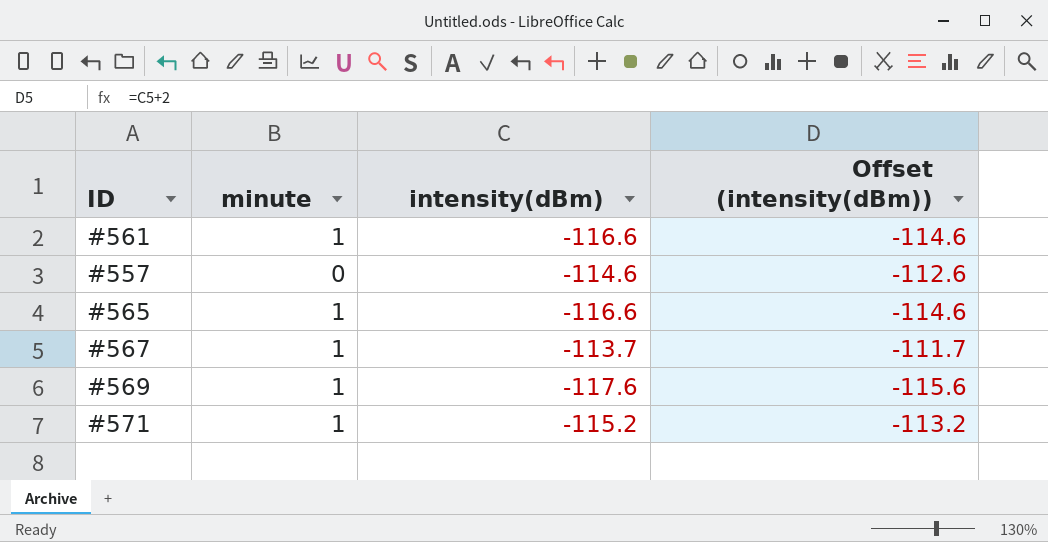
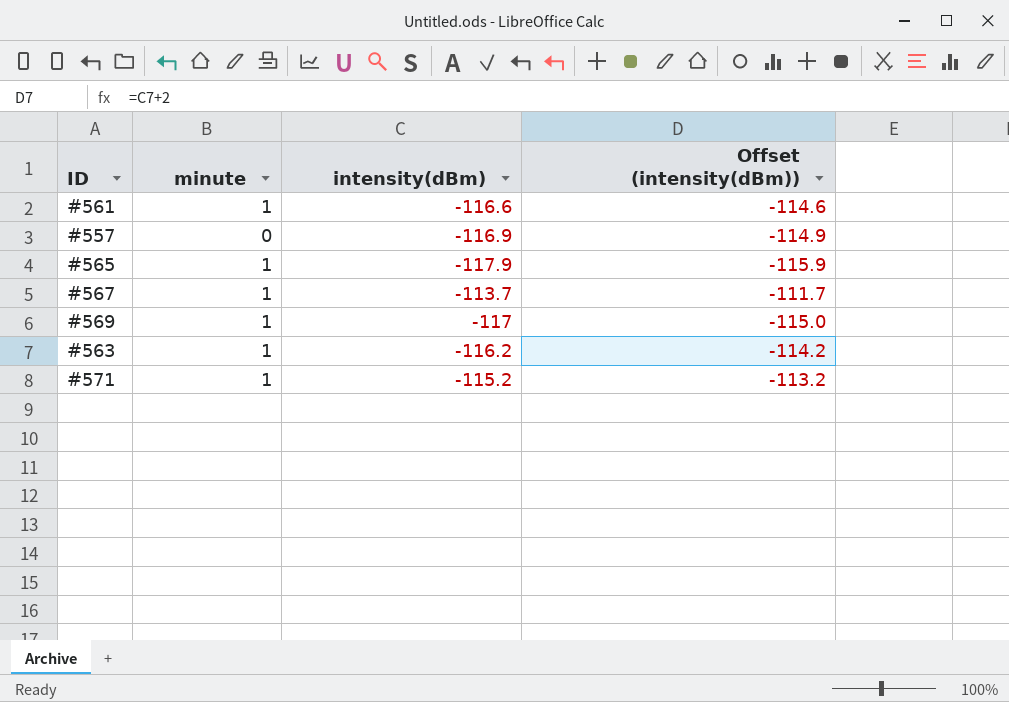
#557 | intensity(dBm): -114.6 -> -116.9
#557 | Offset (intensity(dBm)): -112.6 -> -114.9
#565 | intensity(dBm): -116.6 -> -117.9
#565 | Offset (intensity(dBm)): -114.6 -> -115.9
#569 | intensity(dBm): -117.6 -> -117
#569 | Offset (intensity(dBm)): -115.6 -> -115.0
row #563: none -> 1 | -116.2 | -114.2

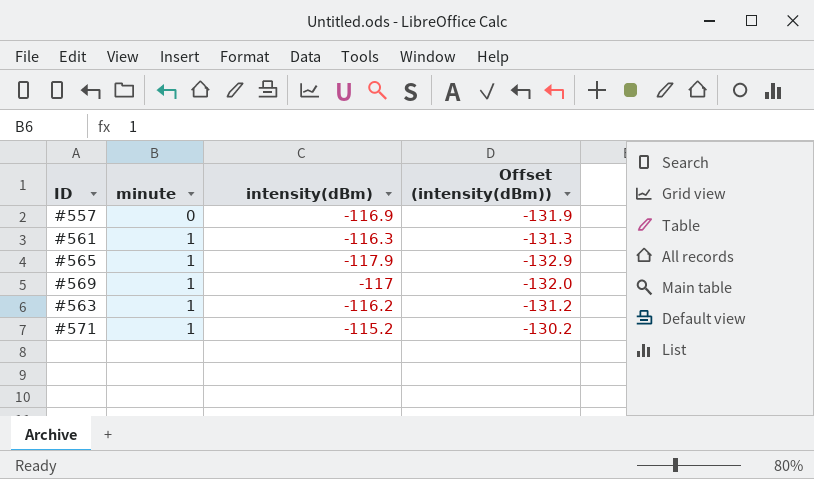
row order: none -> minute ascending
column Offset (intensity(dBm)) | formula: [intensity(dBm)] + 2 -> [intensity(dBm)] - 15
row #567: 1 | -113.7 | -111.7 -> none
#561 | intensity(dBm): -116.6 -> -116.3

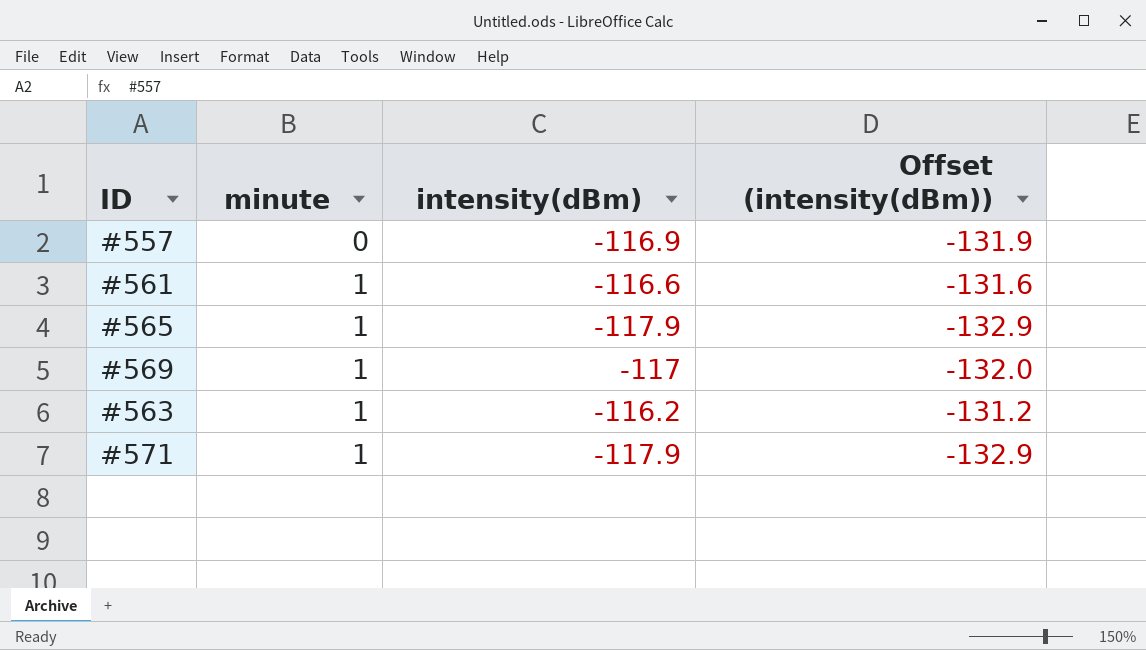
#561 | intensity(dBm): -116.3 -> -116.6
#561 | Offset (intensity(dBm)): -131.3 -> -131.6
#571 | intensity(dBm): -115.2 -> -117.9
#571 | Offset (intensity(dBm)): -130.2 -> -132.9

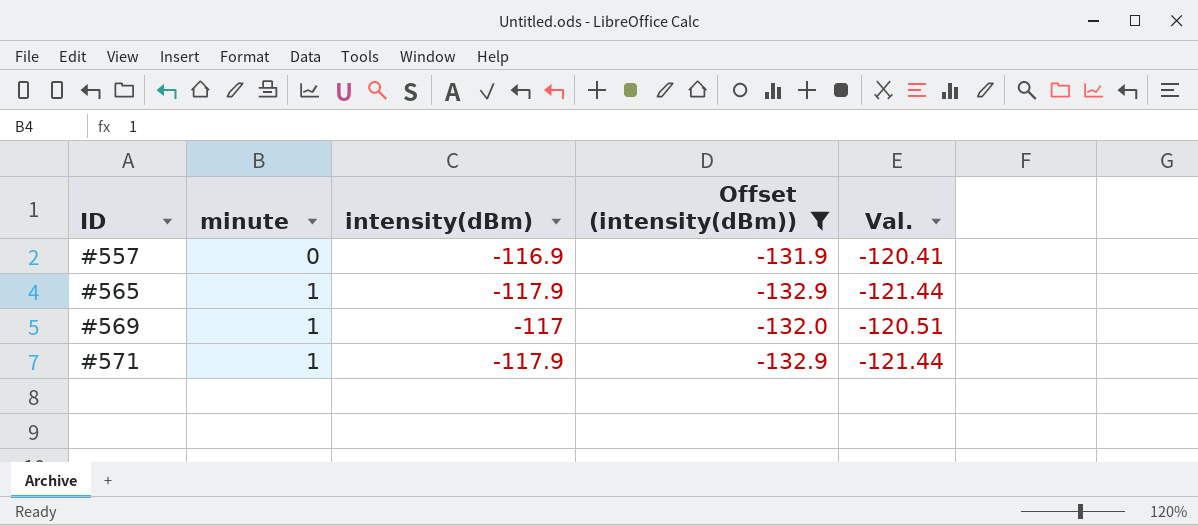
filter: none -> Offset (intensity(dBm)) <= -131.9
column Val. | formula: none -> [intensity(dBm)] * 1.03

